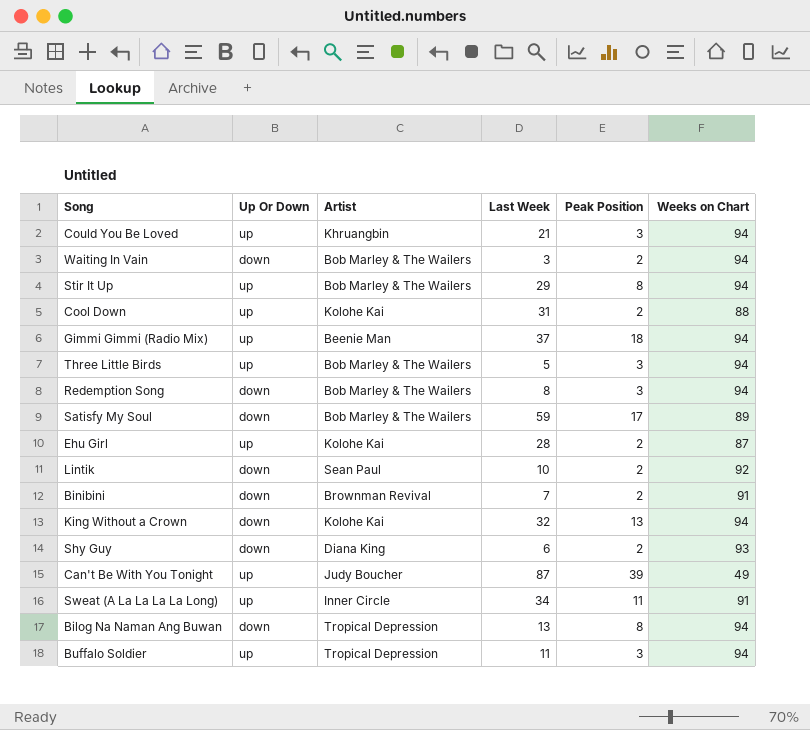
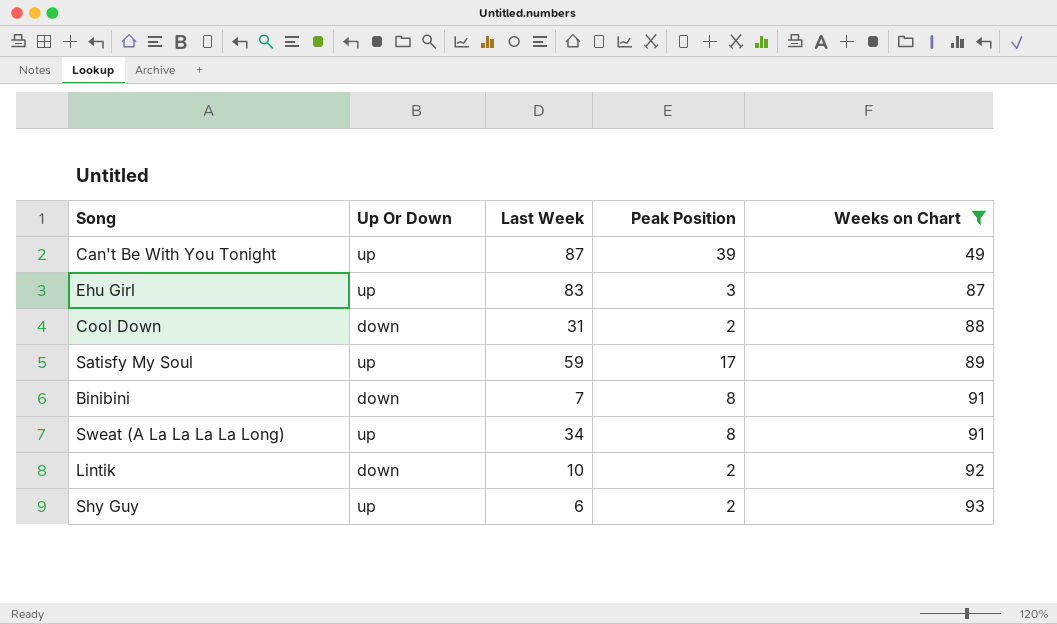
filter: none -> Weeks on Chart != 94
row order: none -> Weeks on Chart ascending
column Artist | position: 3 -> none
Ehu Girl | Last Week: 28 -> 83
Ehu Girl | Peak Position: 2 -> 3
Cool Down | Up Or Down: up -> down
Satisfy My Soul | Up Or Down: down -> up
Binibini | Peak Position: 2 -> 8
Sweat (A La La La La Long) | Peak Position: 11 -> 8
Shy Guy | Up Or Down: down -> up

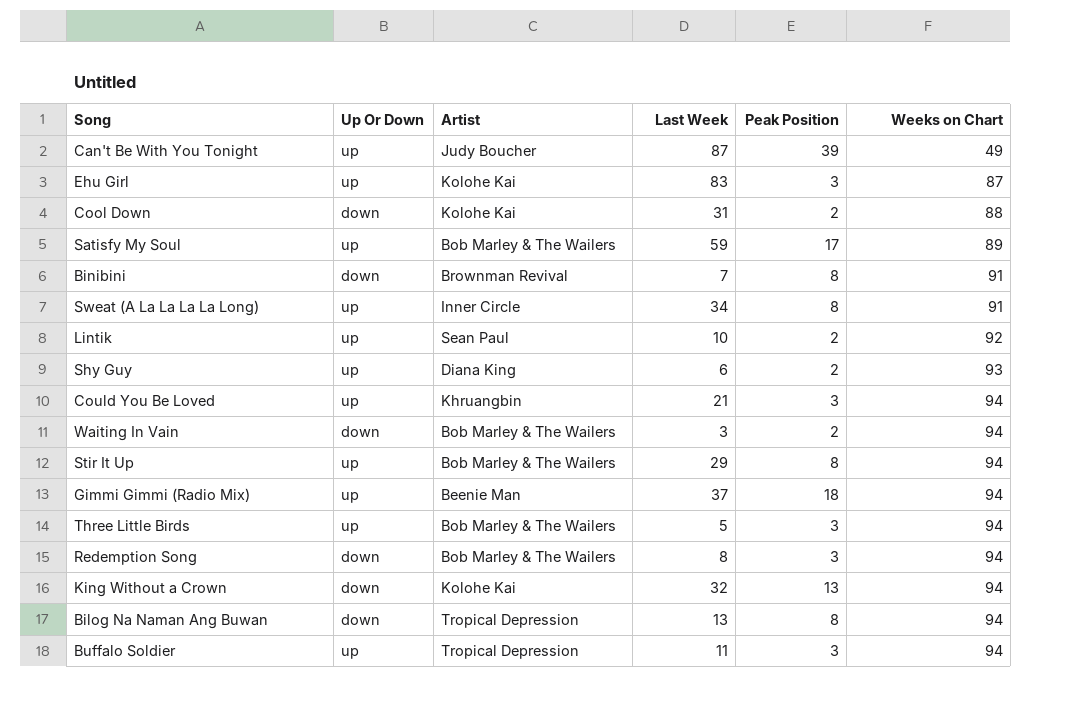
filter: Weeks on Chart != 94 -> none
column Artist | position: none -> 3
Lintik | Up Or Down: down -> up

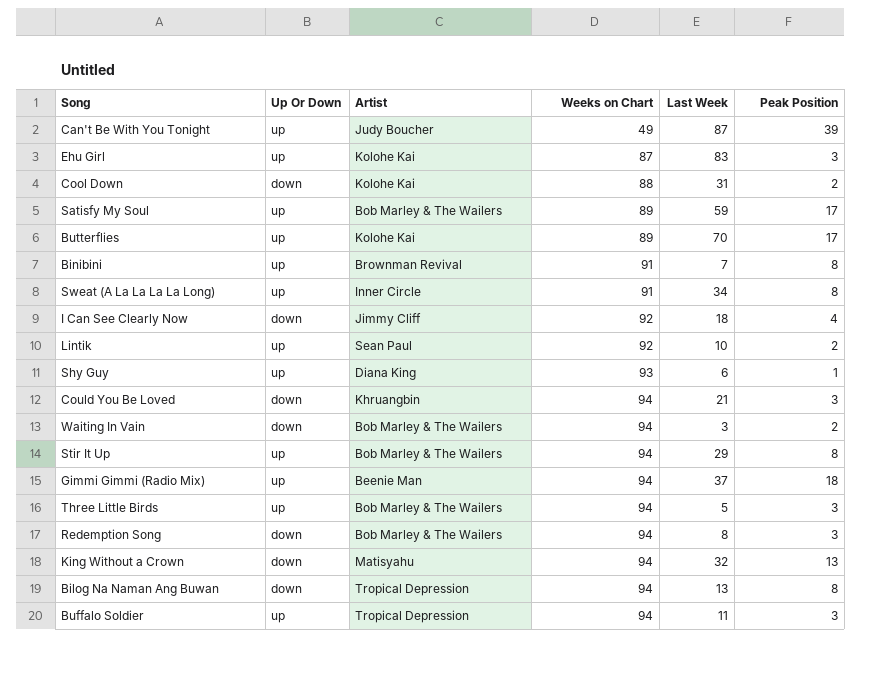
column Weeks on Chart | position: 6 -> 4
row Butterflies: none -> up | Kolohe Kai | 89 | 70 | 17
Binibini | Up Or Down: down -> up
row I Can See Clearly Now: none -> down | Jimmy Cliff | 92 | 18 | 4
Shy Guy | Peak Position: 2 -> 1
Could You Be Loved | Up Or Down: up -> down
King Without a Crown | Artist: Kolohe Kai -> Matisyahu

